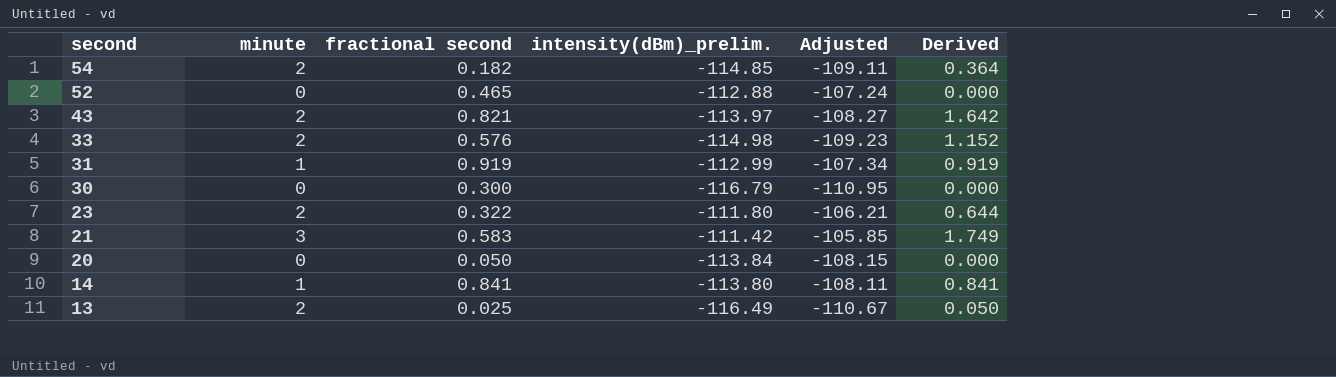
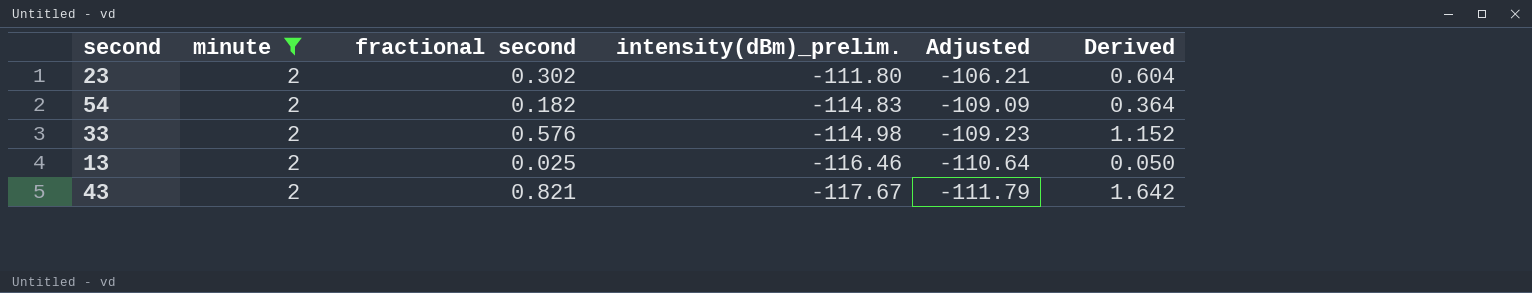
filter: none -> minute = 2
row order: second descending -> intensity(dBm)_prelim. descending
23 | fractional second: 0.322 -> 0.302
23 | Derived: 0.644 -> 0.604
54 | intensity(dBm)_prelim.: -114.85 -> -114.83
54 | Adjusted: -109.11 -> -109.09
13 | intensity(dBm)_prelim.: -116.49 -> -116.46
13 | Adjusted: -110.67 -> -110.64
43 | intensity(dBm)_prelim.: -113.97 -> -117.67
43 | Adjusted: -108.27 -> -111.79

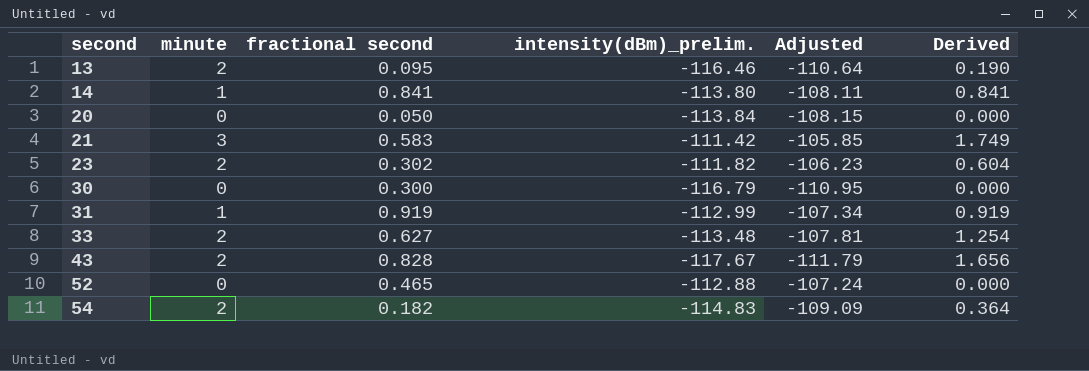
filter: minute = 2 -> none
row order: intensity(dBm)_prelim. descending -> second ascending
13 | fractional second: 0.025 -> 0.095
13 | Derived: 0.050 -> 0.190
23 | intensity(dBm)_prelim.: -111.80 -> -111.82
23 | Adjusted: -106.21 -> -106.23
33 | fractional second: 0.576 -> 0.627
33 | intensity(dBm)_prelim.: -114.98 -> -113.48
33 | Adjusted: -109.23 -> -107.81
33 | Derived: 1.152 -> 1.254
43 | fractional second: 0.821 -> 0.828
43 | Derived: 1.642 -> 1.656

